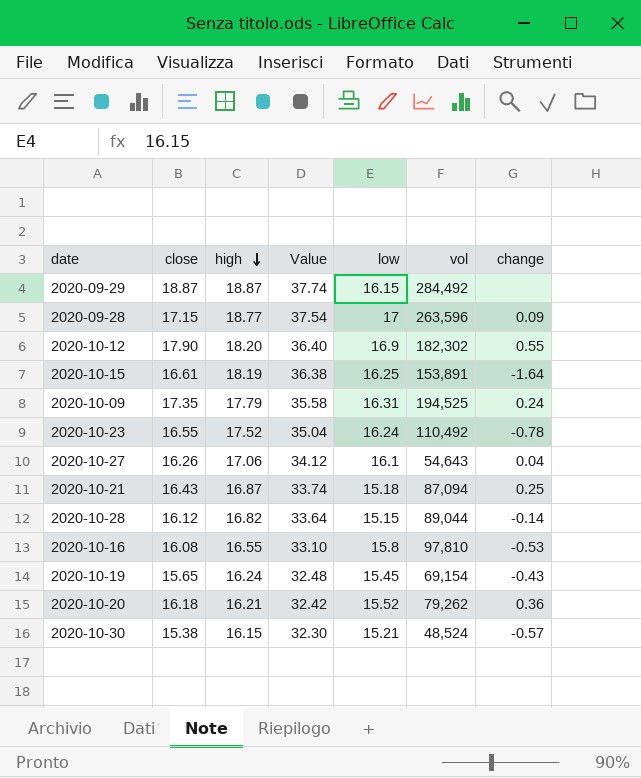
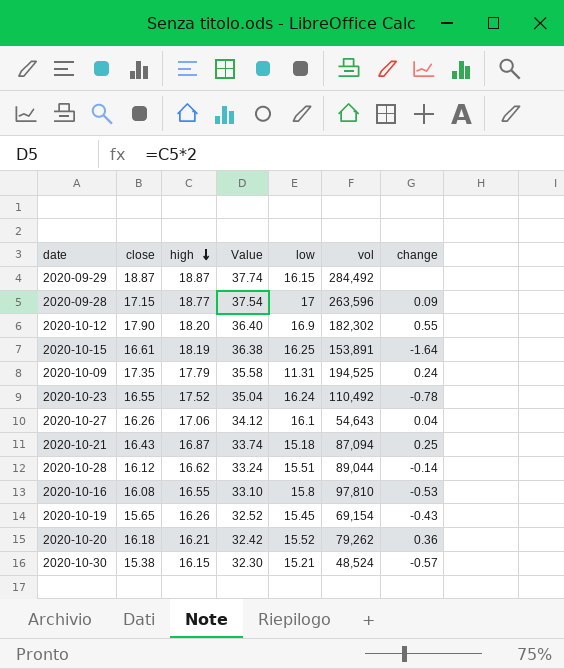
2020-10-09 | low: 16.31 -> 11.31
2020-10-28 | high: 16.82 -> 16.62
2020-10-28 | Value: 33.64 -> 33.24
2020-10-28 | low: 15.15 -> 15.51
2020-10-19 | high: 16.24 -> 16.26
2020-10-19 | Value: 32.48 -> 32.52

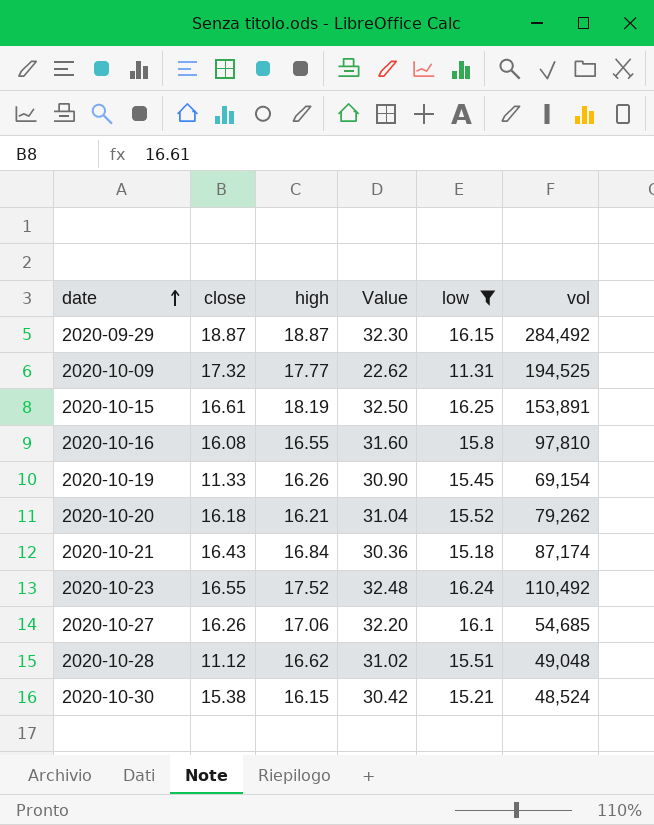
filter: none -> low <= 16.25
row order: high descending -> date ascending
column change | position: 7 -> none
column Value | formula: [high] * 2 -> [low] * 2
2020-10-09 | close: 17.35 -> 17.32
2020-10-09 | high: 17.79 -> 17.77
2020-10-19 | close: 15.65 -> 11.33
2020-10-21 | high: 16.87 -> 16.84
2020-10-21 | vol: 87,094 -> 87,174
2020-10-27 | vol: 54,643 -> 54,685
2020-10-28 | close: 16.12 -> 11.12
2020-10-28 | vol: 89,044 -> 49,048

